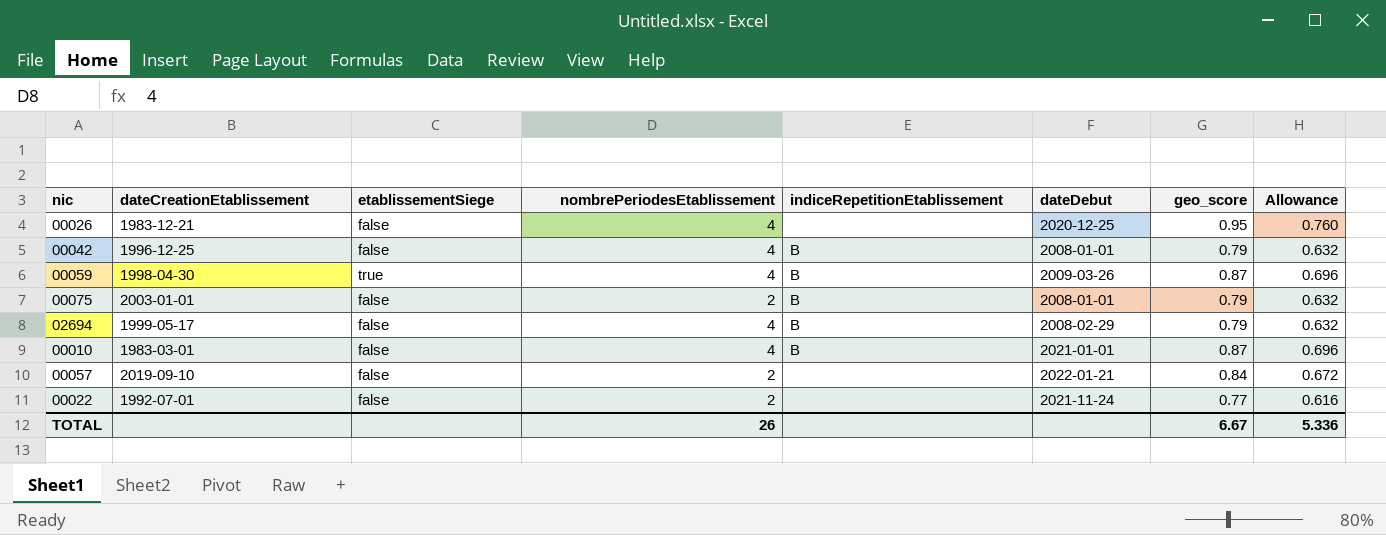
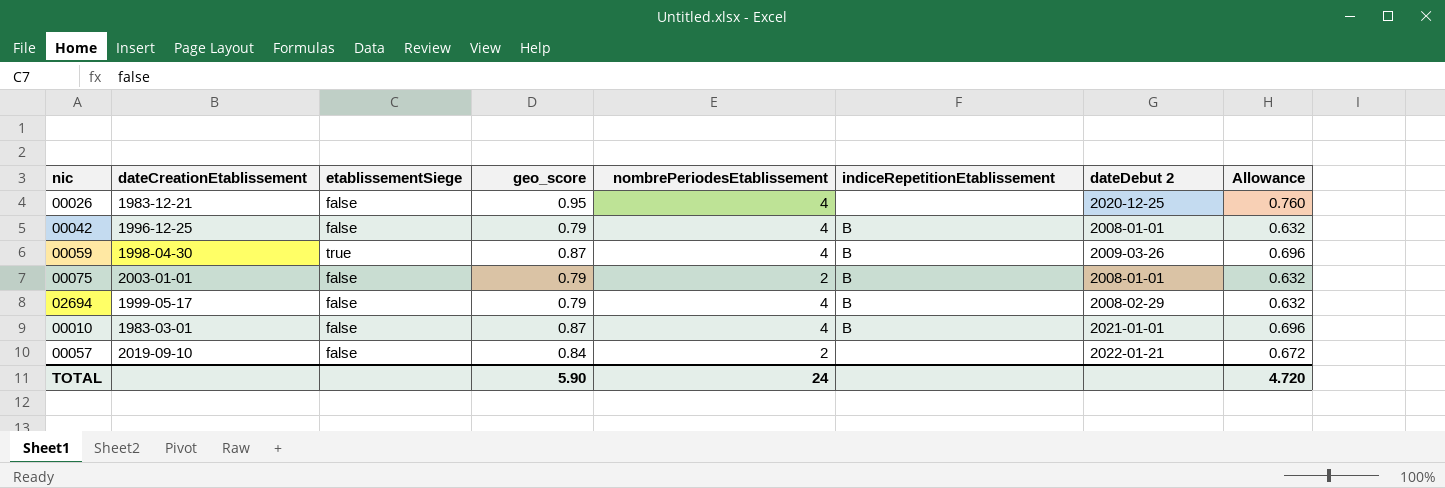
column geo_score | position: 7 -> 4
column name: dateDebut -> dateDebut 2
row 00022: 1992-07-01 | false | 2 | none | 2021-11-24 | 0.77 | 0.616 -> none
TOTAL | geo_score: 6.67 -> 5.90
TOTAL | nombrePeriodesEtablissement: 26 -> 24
TOTAL | Allowance: 5.336 -> 4.720

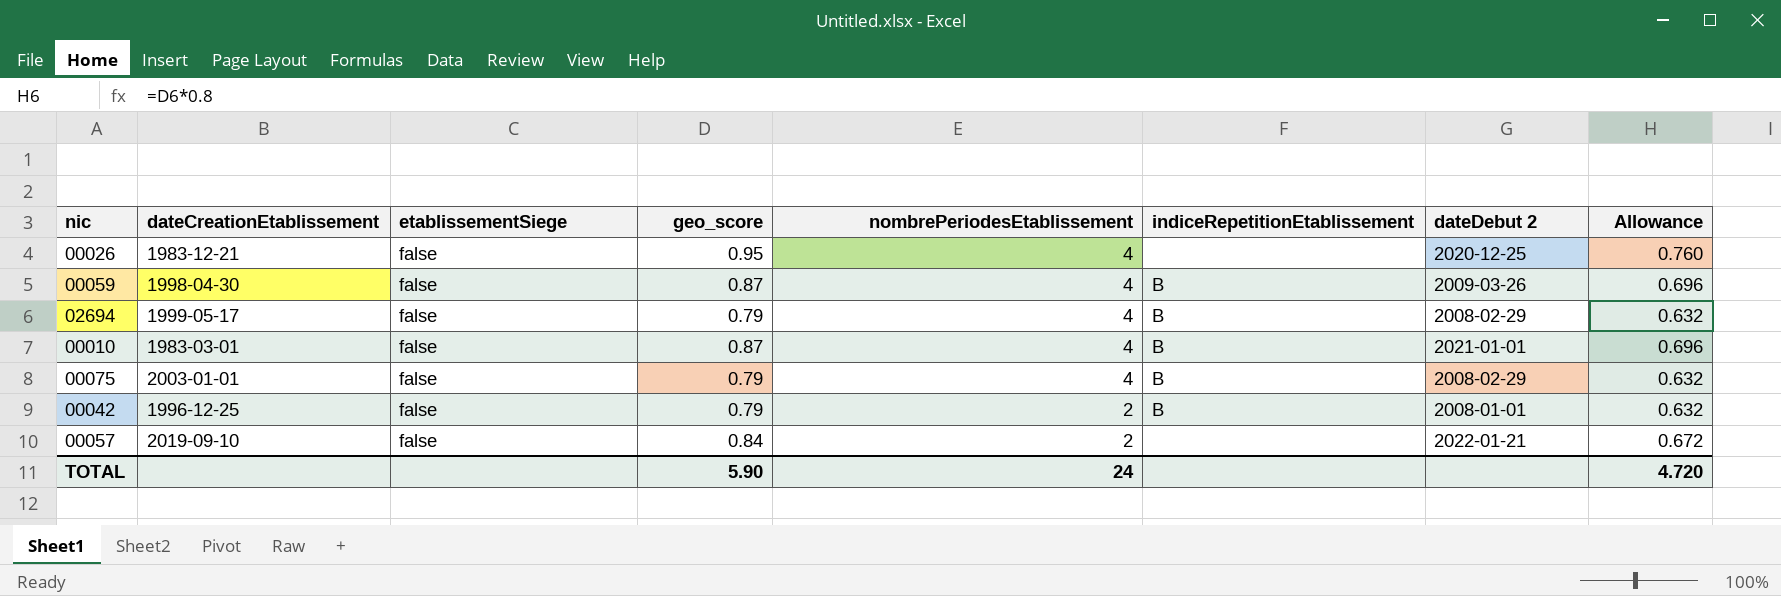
row order: none -> nombrePeriodesEtablissement descending
00059 | etablissementSiege: true -> false
00075 | nombrePeriodesEtablissement: 2 -> 4
00075 | dateDebut 2: 2008-01-01 -> 2008-02-29
00042 | nombrePeriodesEtablissement: 4 -> 2

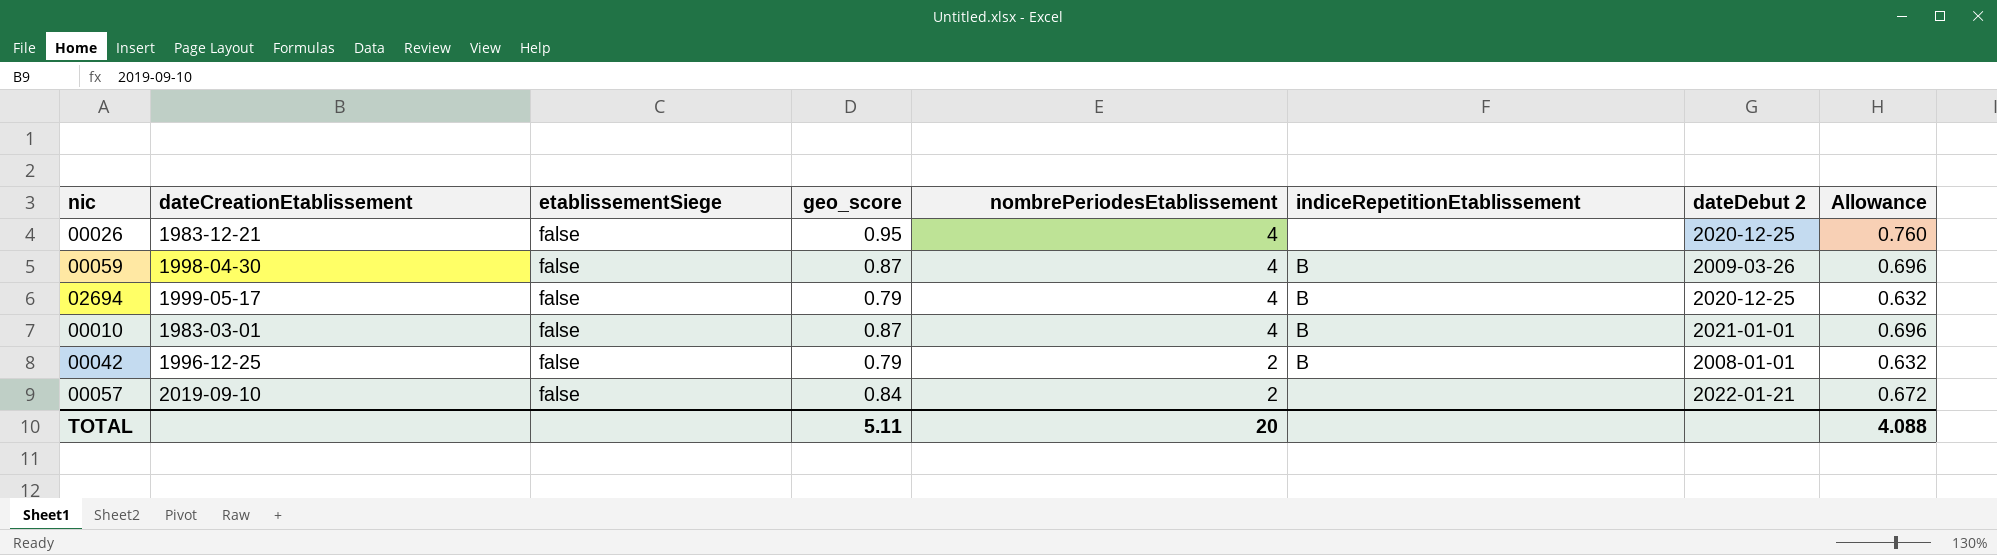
row 00075: 2003-01-01 | false | 0.79 | 4 | B | 2008-02-29 | 0.632 -> none
02694 | dateDebut 2: 2008-02-29 -> 2020-12-25
TOTAL | geo_score: 5.90 -> 5.11
TOTAL | nombrePeriodesEtablissement: 24 -> 20
TOTAL | Allowance: 4.720 -> 4.088

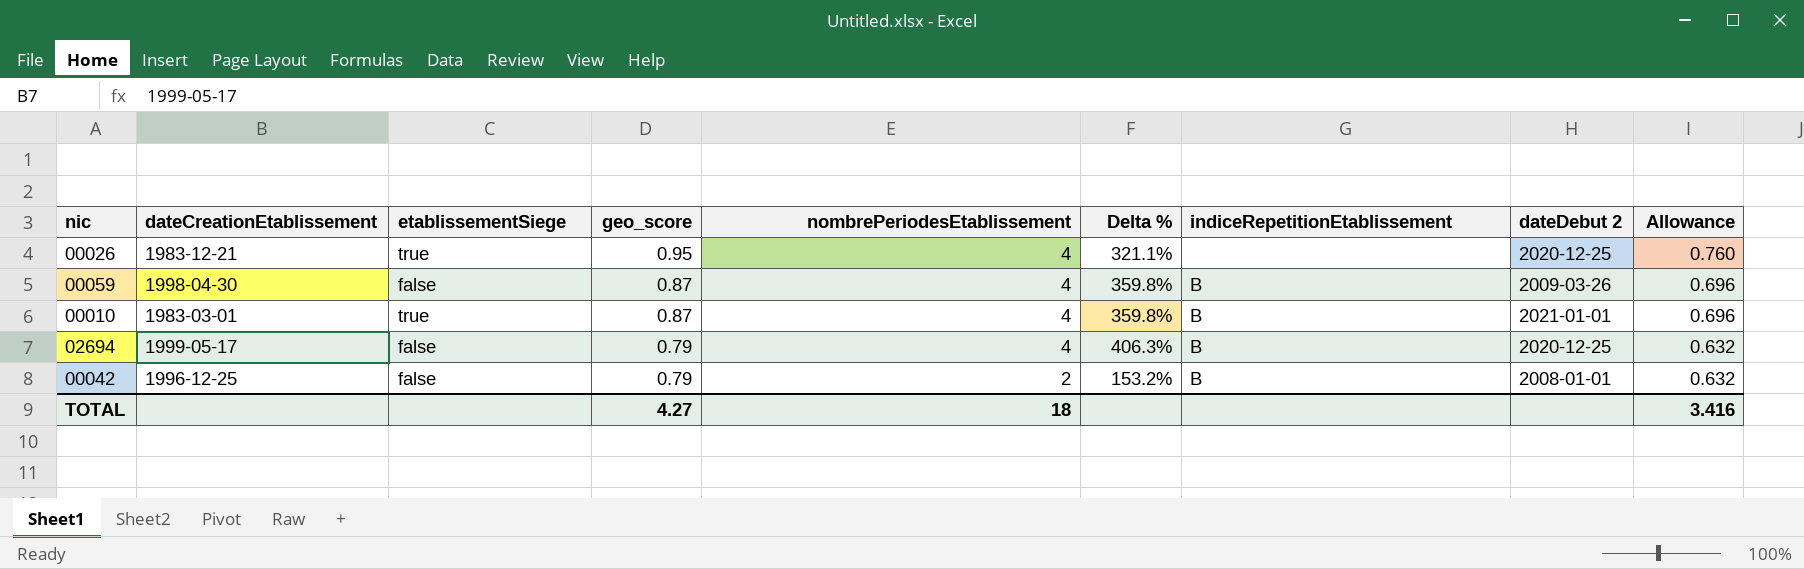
row order: nombrePeriodesEtablissement descending -> geo_score descending
column Delta % | formula: none -> ([nombrePeriodesEtablissement] - [geo_score]) / [geo_score]
row 00057: 2019-09-10 | false | 0.84 | 2 | none | 2022-01-21 | 0.672 -> none
00026 | etablissementSiege: false -> true
00010 | etablissementSiege: false -> true
TOTAL | geo_score: 5.11 -> 4.27
TOTAL | nombrePeriodesEtablissement: 20 -> 18
TOTAL | Allowance: 4.088 -> 3.416

